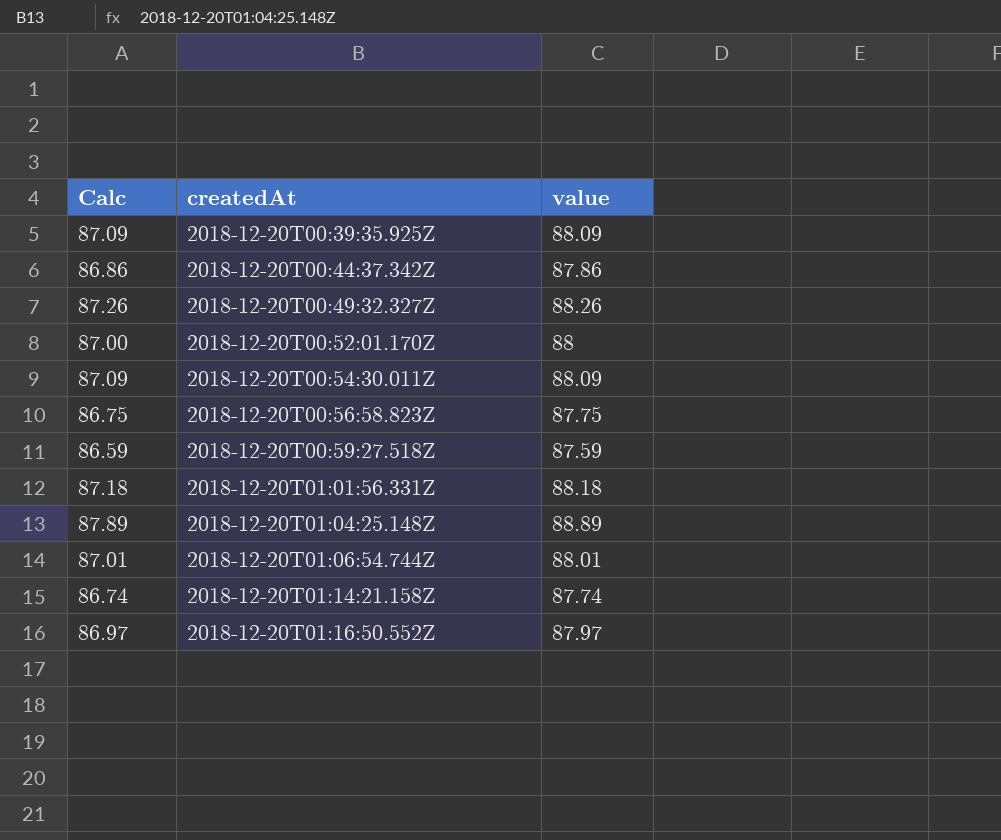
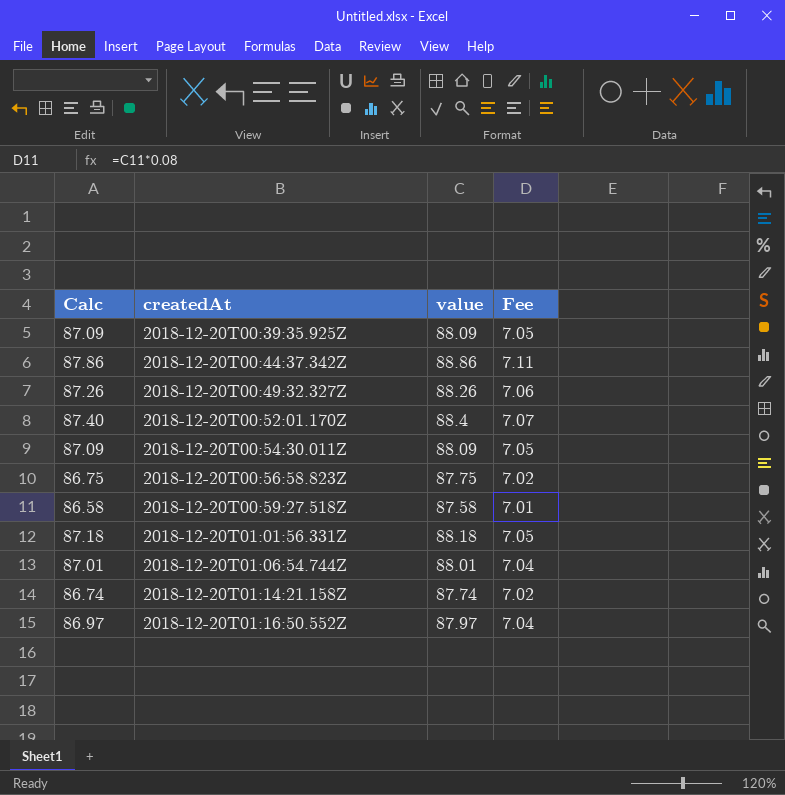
column Fee | formula: none -> [value] * 0.08
row 2018-12-20T01:04:25.148Z: 87.89 | 88.89 -> none
2018-12-20T00:44:37.342Z | Calc: 86.86 -> 87.86
2018-12-20T00:44:37.342Z | value: 87.86 -> 88.86
2018-12-20T00:52:01.170Z | Calc: 87.00 -> 87.40
2018-12-20T00:52:01.170Z | value: 88 -> 88.4
2018-12-20T00:59:27.518Z | Calc: 86.59 -> 86.58
2018-12-20T00:59:27.518Z | value: 87.59 -> 87.58

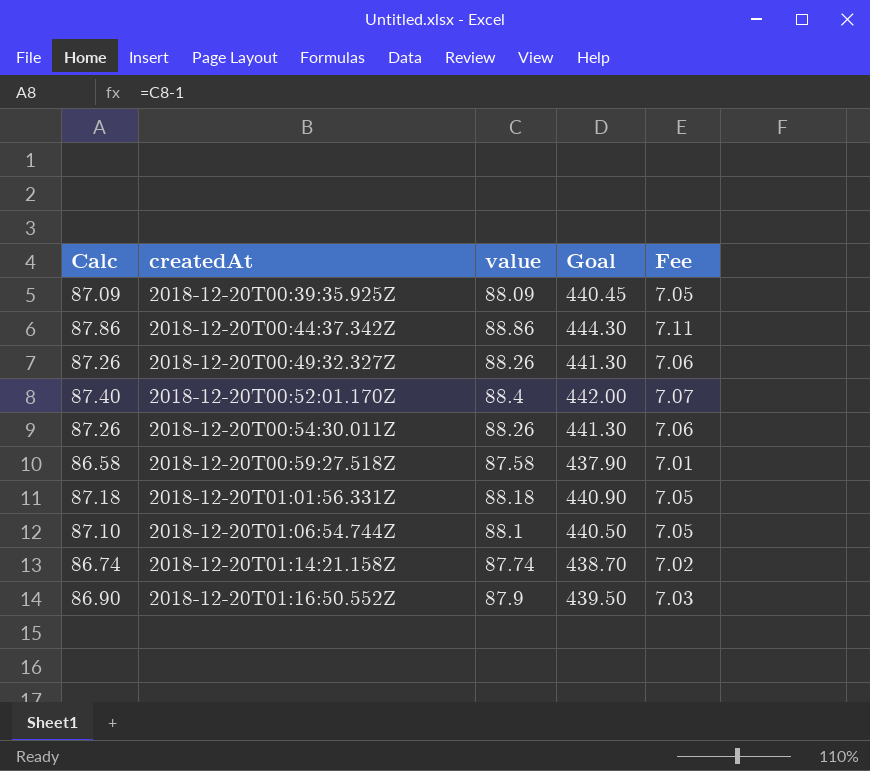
column Goal | formula: none -> [value] * 5
row 2018-12-20T00:56:58.823Z: 86.75 | 87.75 | 7.02 -> none
2018-12-20T00:54:30.011Z | Calc: 87.09 -> 87.26
2018-12-20T00:54:30.011Z | value: 88.09 -> 88.26
2018-12-20T00:54:30.011Z | Fee: 7.05 -> 7.06
2018-12-20T01:06:54.744Z | Calc: 87.01 -> 87.10
2018-12-20T01:06:54.744Z | value: 88.01 -> 88.1
2018-12-20T01:06:54.744Z | Fee: 7.04 -> 7.05
2018-12-20T01:16:50.552Z | Calc: 86.97 -> 86.90
2018-12-20T01:16:50.552Z | value: 87.97 -> 87.9
2018-12-20T01:16:50.552Z | Fee: 7.04 -> 7.03

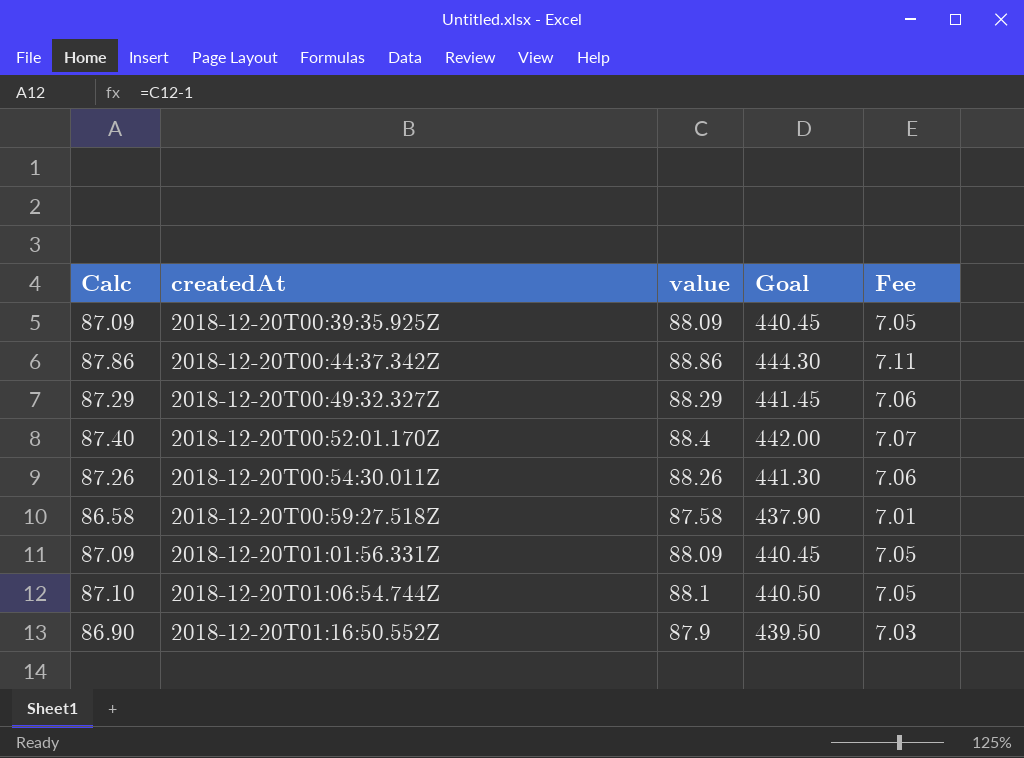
row 2018-12-20T01:14:21.158Z: 86.74 | 87.74 | 438.70 | 7.02 -> none
2018-12-20T00:49:32.327Z | Calc: 87.26 -> 87.29
2018-12-20T00:49:32.327Z | value: 88.26 -> 88.29
2018-12-20T00:49:32.327Z | Goal: 441.30 -> 441.45
2018-12-20T01:01:56.331Z | Calc: 87.18 -> 87.09
2018-12-20T01:01:56.331Z | value: 88.18 -> 88.09
2018-12-20T01:01:56.331Z | Goal: 440.90 -> 440.45

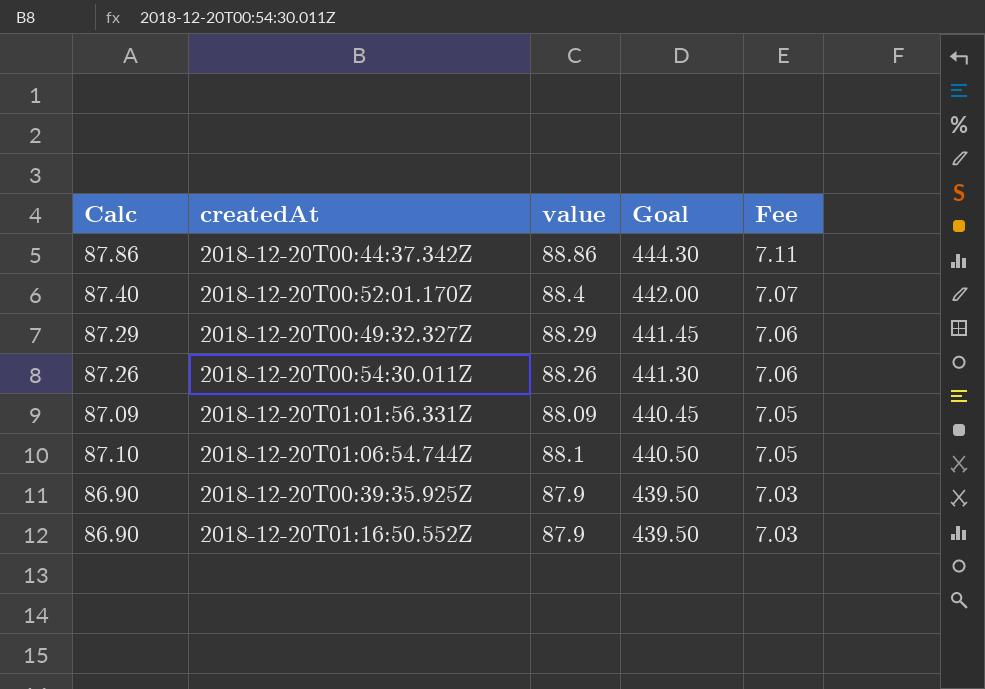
row order: createdAt ascending -> Fee descending
row 2018-12-20T00:59:27.518Z: 86.58 | 87.58 | 437.90 | 7.01 -> none
2018-12-20T00:39:35.925Z | Calc: 87.09 -> 86.90
2018-12-20T00:39:35.925Z | value: 88.09 -> 87.9
2018-12-20T00:39:35.925Z | Goal: 440.45 -> 439.50
2018-12-20T00:39:35.925Z | Fee: 7.05 -> 7.03

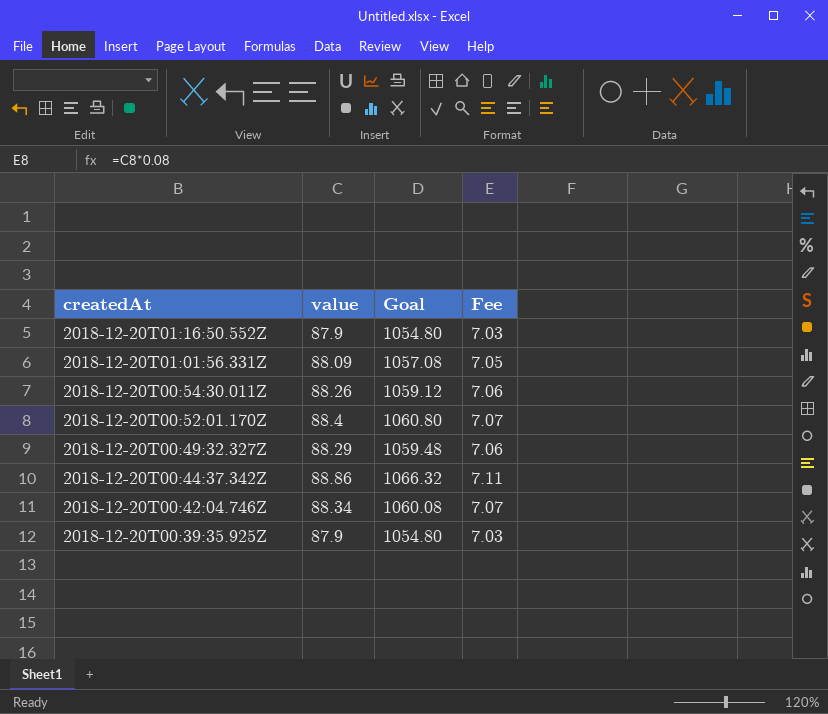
row order: Fee descending -> createdAt descending
column Calc | formula: [value] - 1 -> none
column Goal | formula: [value] * 5 -> [value] * 12
row 2018-12-20T01:06:54.744Z: 87.10 | 88.1 | 440.50 | 7.05 -> none
row 2018-12-20T00:42:04.746Z: none -> 88.34 | 1060.08 | 7.07

